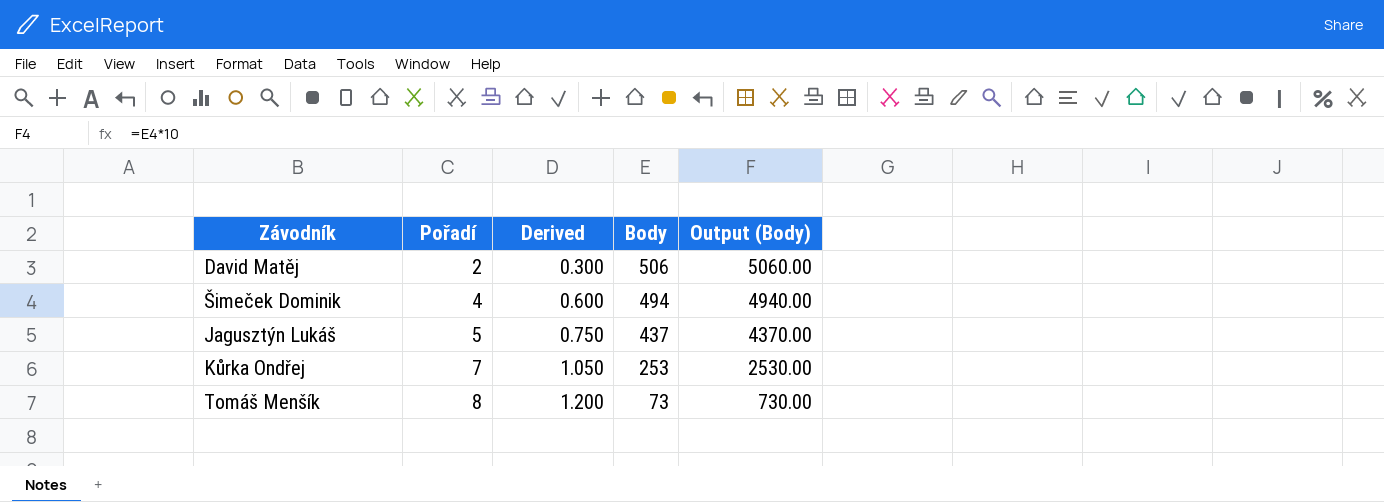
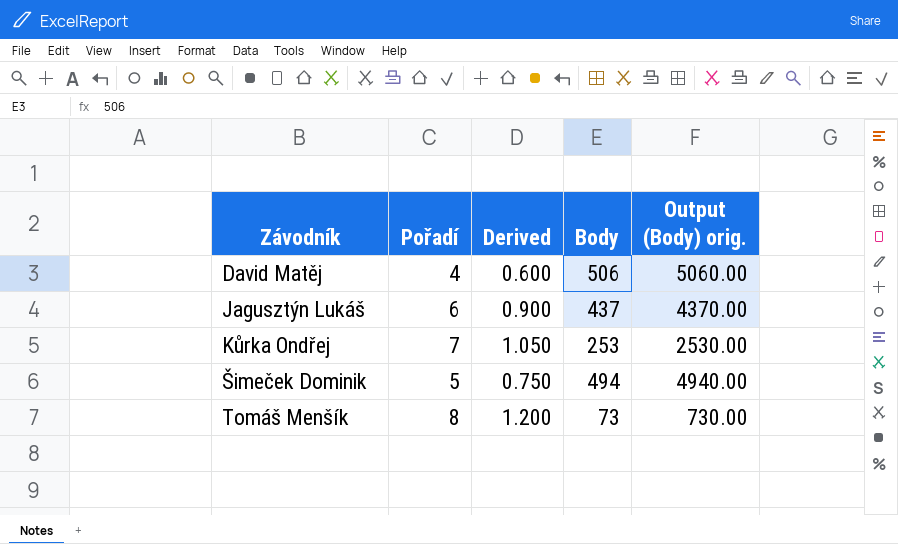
row order: Pořadí ascending -> Závodník ascending
column name: Output (Body) -> Output (Body) orig.
David Matěj | Pořadí: 2 -> 4
David Matěj | Derived: 0.300 -> 0.600
Jagusztýn Lukáš | Pořadí: 5 -> 6
Jagusztýn Lukáš | Derived: 0.750 -> 0.900
Šimeček Dominik | Pořadí: 4 -> 5
Šimeček Dominik | Derived: 0.600 -> 0.750

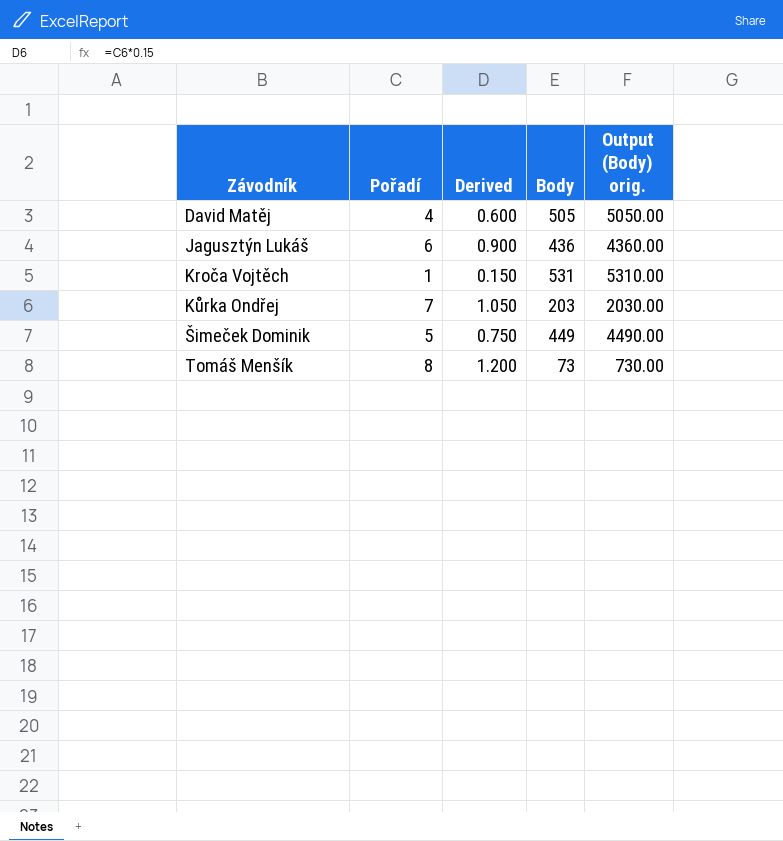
David Matěj | Body: 506 -> 505
David Matěj | Output (Body) orig.: 5060.00 -> 5050.00
Jagusztýn Lukáš | Body: 437 -> 436
Jagusztýn Lukáš | Output (Body) orig.: 4370.00 -> 4360.00
row Kroča Vojtěch: none -> 1 | 0.150 | 531 | 5310.00
Kůrka Ondřej | Body: 253 -> 203
Kůrka Ondřej | Output (Body) orig.: 2530.00 -> 2030.00
Šimeček Dominik | Body: 494 -> 449
Šimeček Dominik | Output (Body) orig.: 4940.00 -> 4490.00

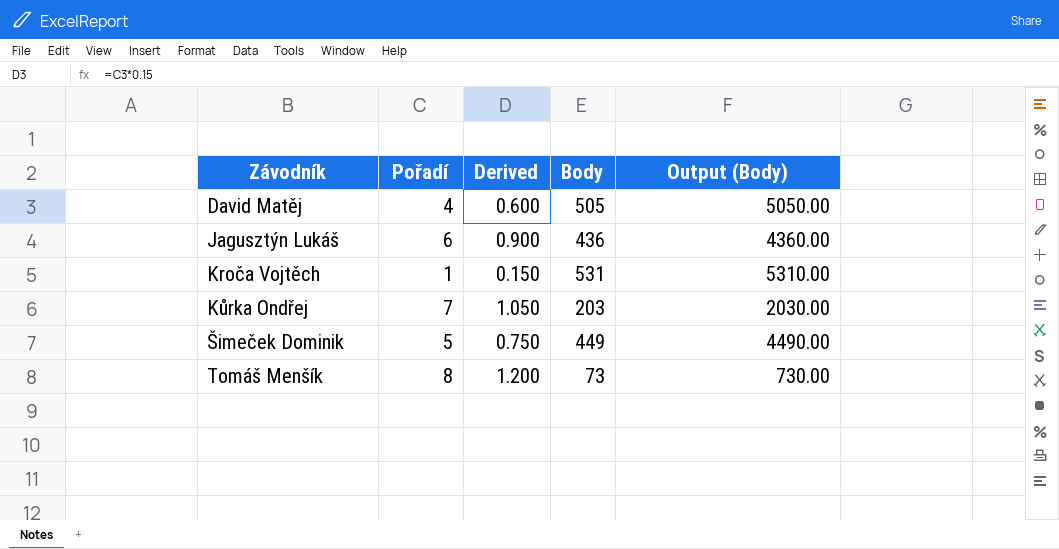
column name: Output (Body) orig. -> Output (Body)

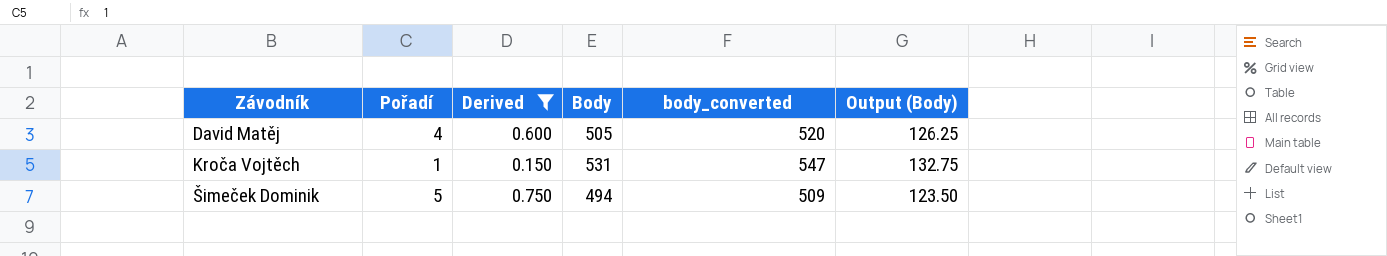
filter: none -> Derived <= 0.750
column body_converted | formula: none -> [Body] * 1.03
column Output (Body) | formula: [Body] * 10 -> [Body] * 0.25
Šimeček Dominik | Body: 449 -> 494

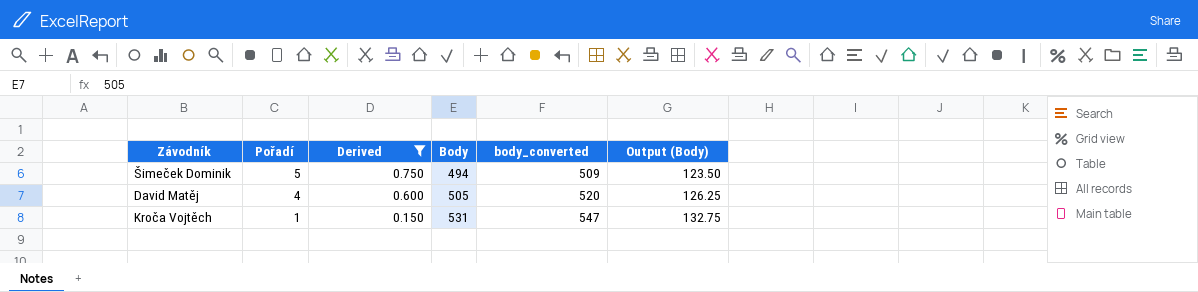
row order: Závodník ascending -> Pořadí descending

